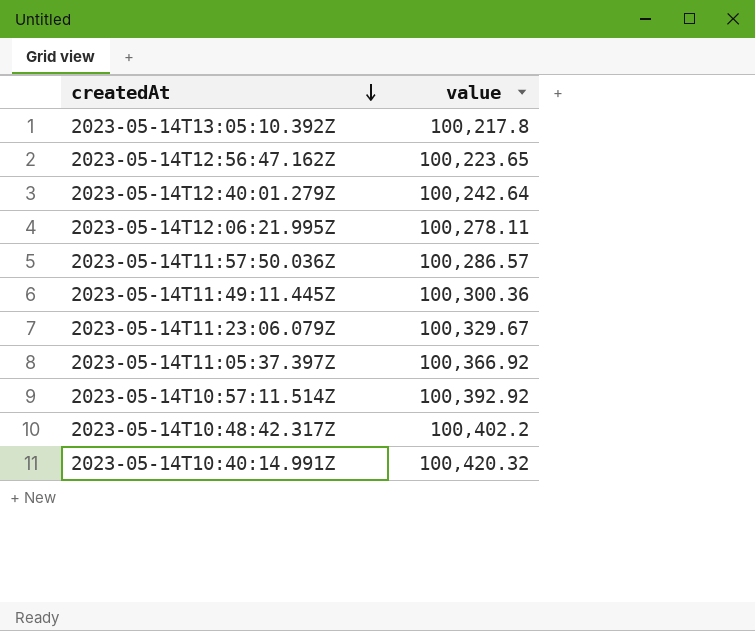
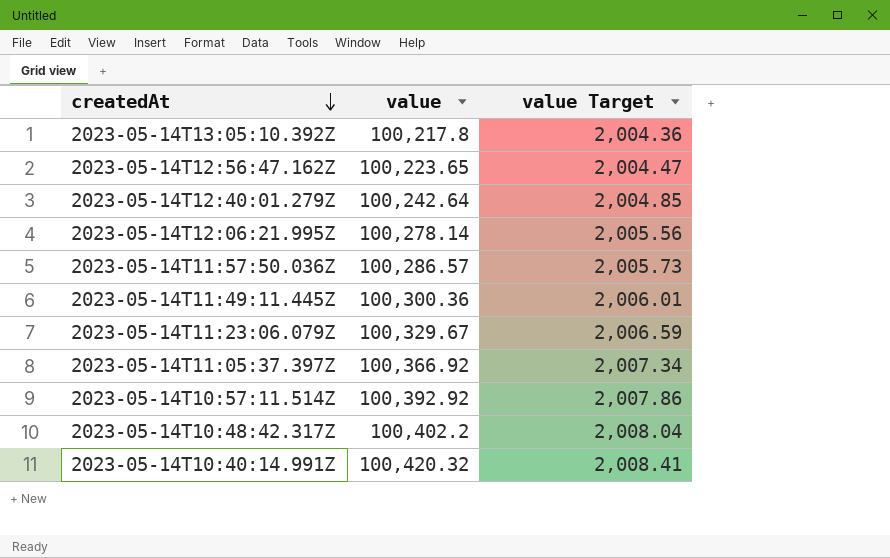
column value Target | formula: none -> [value] * 0.02
2023-05-14T12:06:21.995Z | value: 100,278.11 -> 100,278.14

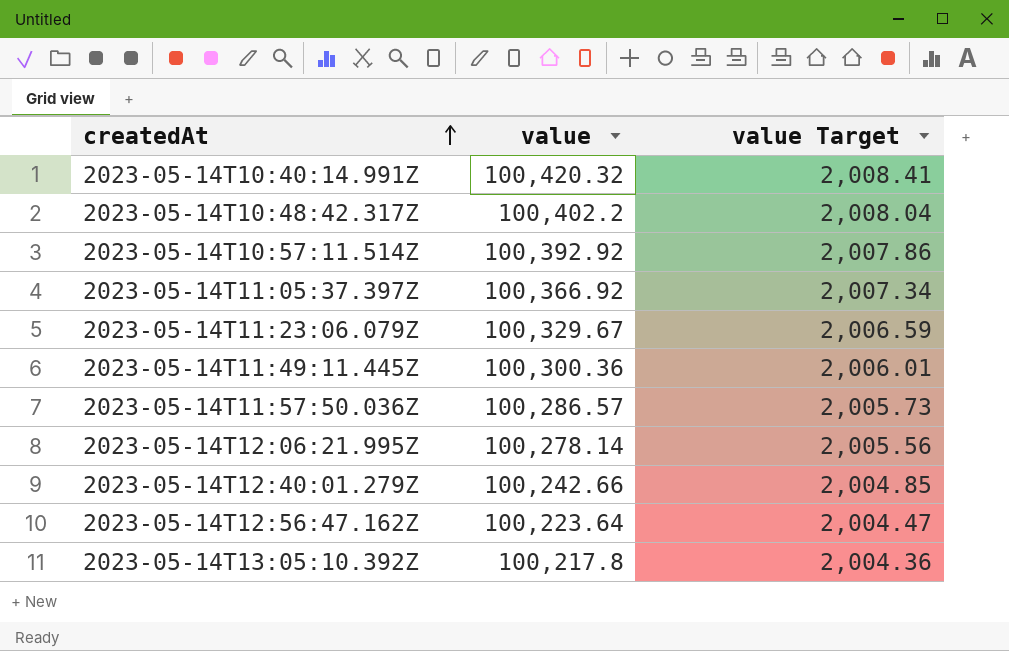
row order: createdAt descending -> createdAt ascending
2023-05-14T12:40:01.279Z | value: 100,242.64 -> 100,242.66
2023-05-14T12:56:47.162Z | value: 100,223.65 -> 100,223.64

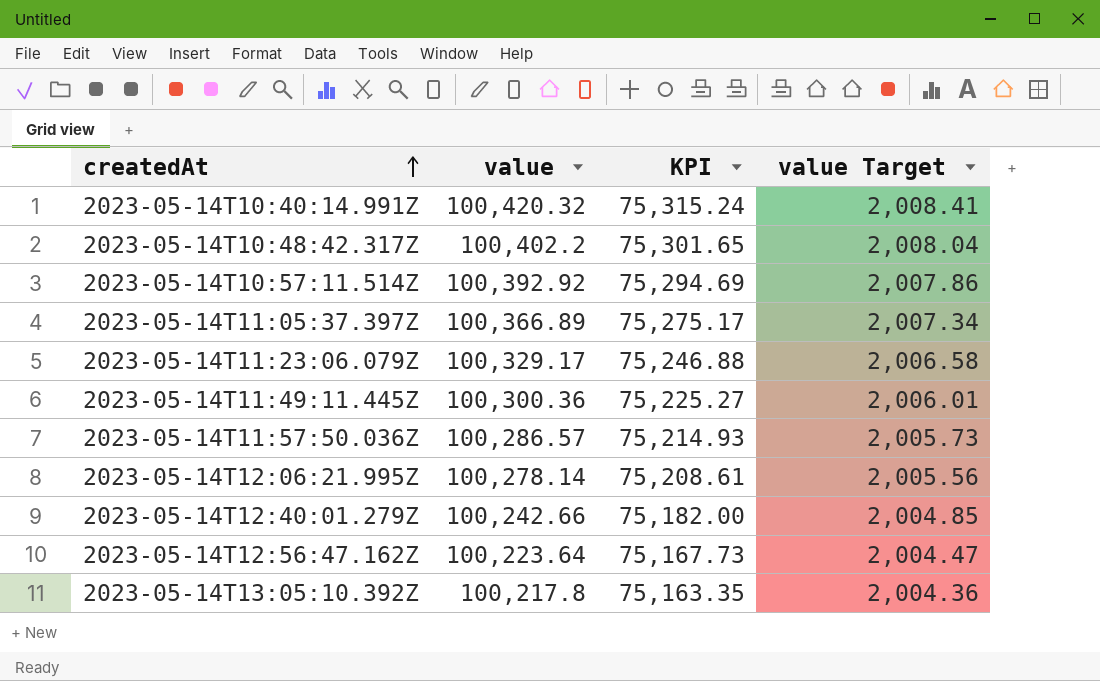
column KPI | formula: none -> [value] * 0.75
2023-05-14T11:05:37.397Z | value: 100,366.92 -> 100,366.89
2023-05-14T11:23:06.079Z | value: 100,329.67 -> 100,329.17
2023-05-14T11:23:06.079Z | value Target: 2,006.59 -> 2,006.58

